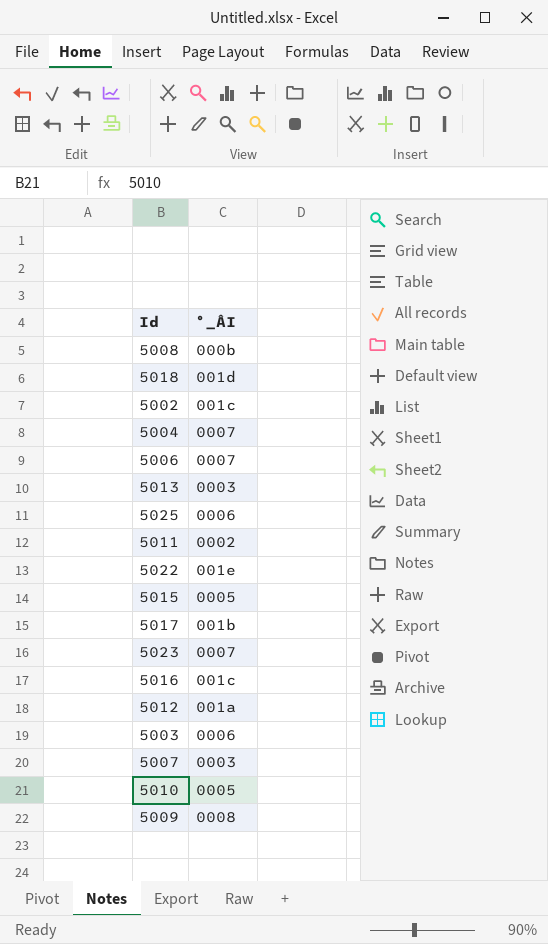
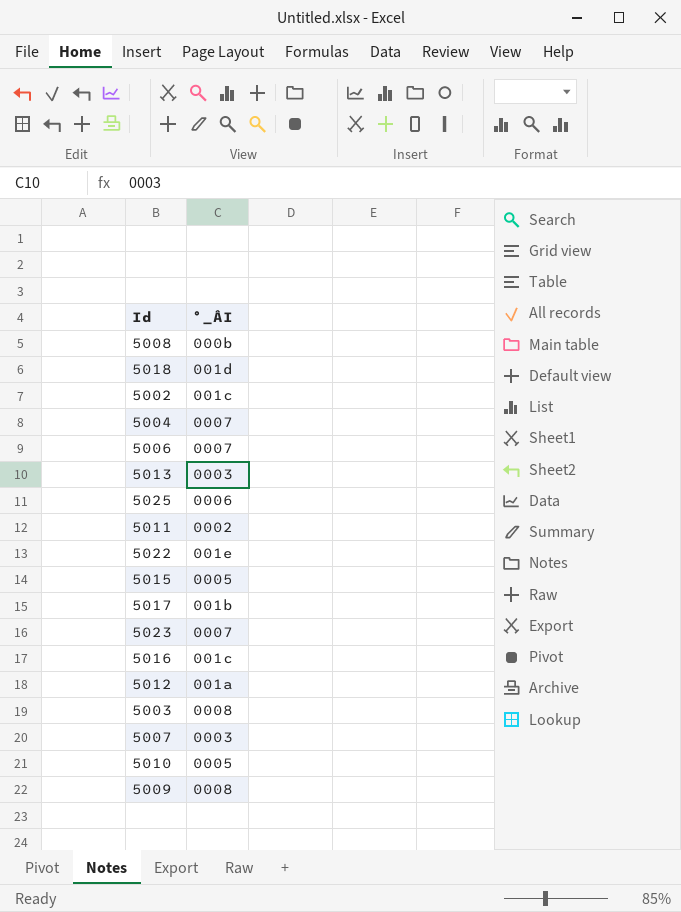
5003 | °_ÂI: 0006 -> 0008

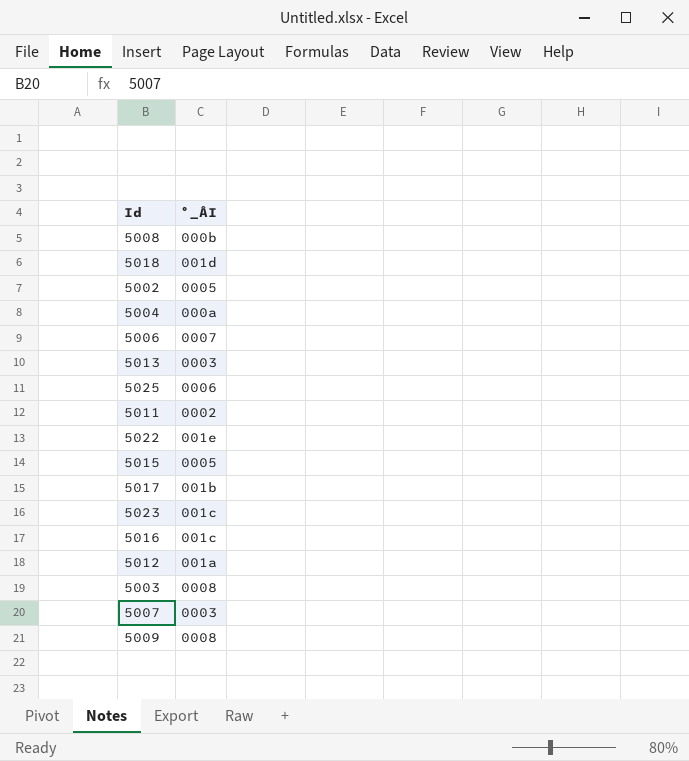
row 5010: 0005 -> none
5002 | °_ÂI: 001c -> 0005
5004 | °_ÂI: 0007 -> 000a
5023 | °_ÂI: 0007 -> 001c

